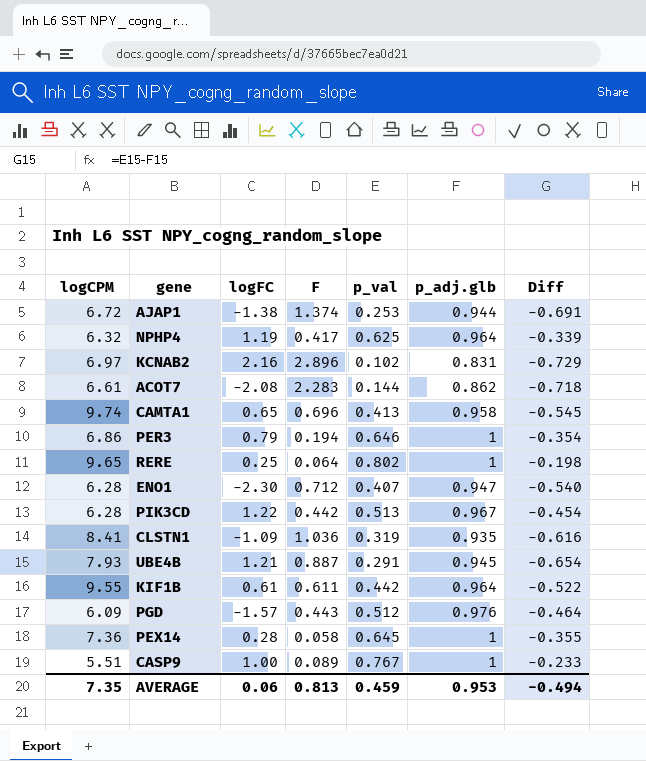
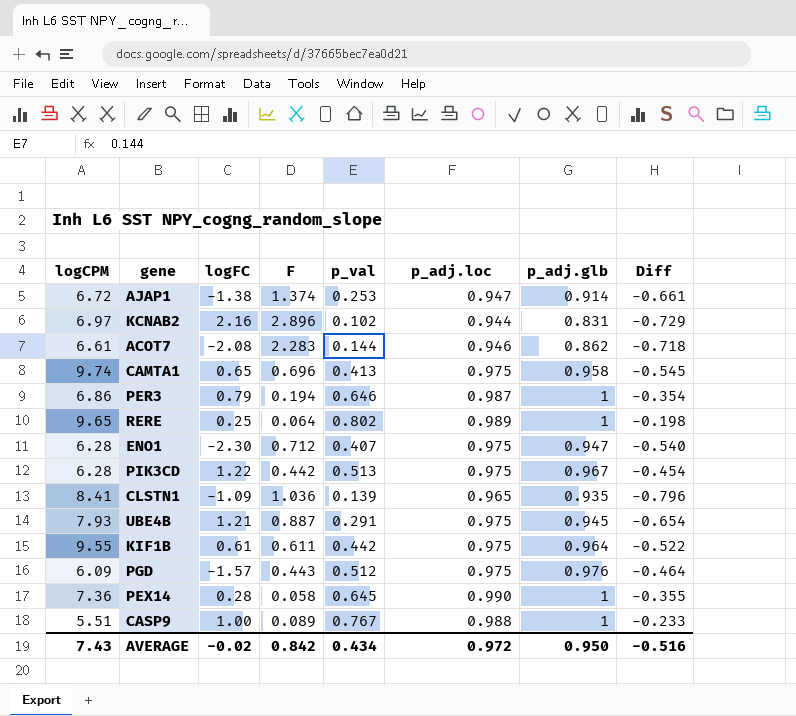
column p_adj.loc | position: none -> 6
row NPHP4: 6.32 | 1.19 | 0.417 | 0.625 | 0.964 | -0.339 -> none
AJAP1 | p_adj.glb: 0.944 -> 0.914
AJAP1 | Diff: -0.691 -> -0.661
CLSTN1 | p_val: 0.319 -> 0.139
CLSTN1 | Diff: -0.616 -> -0.796
AVERAGE | logCPM: 7.35 -> 7.43
AVERAGE | logFC: 0.06 -> -0.02
AVERAGE | F: 0.813 -> 0.842
AVERAGE | p_val: 0.459 -> 0.434
AVERAGE | p_adj.glb: 0.953 -> 0.950
AVERAGE | Diff: -0.494 -> -0.516

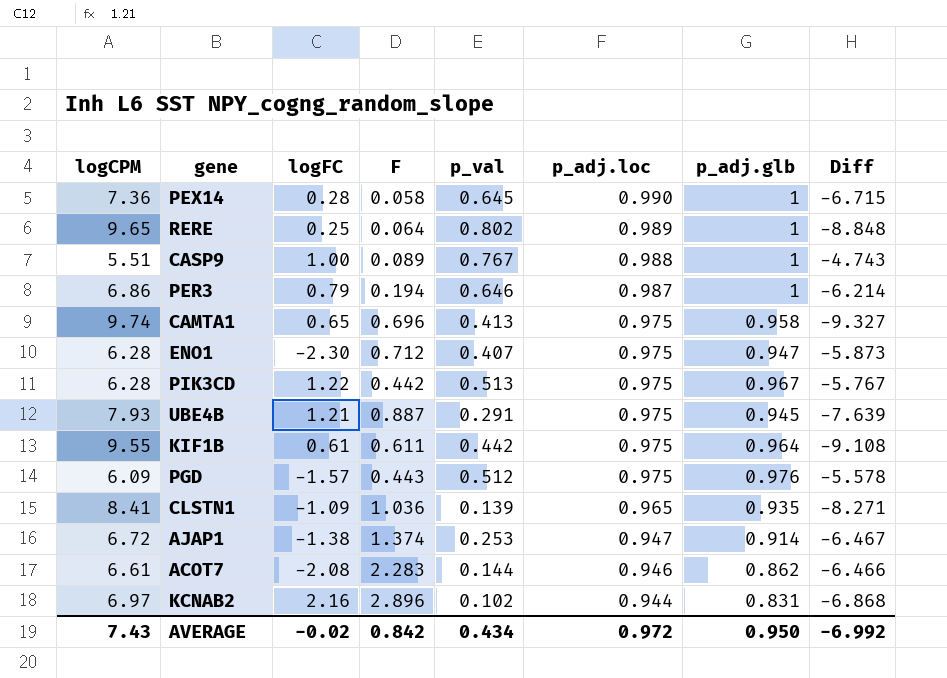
row order: none -> p_adj.loc descending
column Diff | formula: [p_val] - [p_adj.glb] -> [p_val] - [logCPM]
AVERAGE | Diff: -0.516 -> -6.992

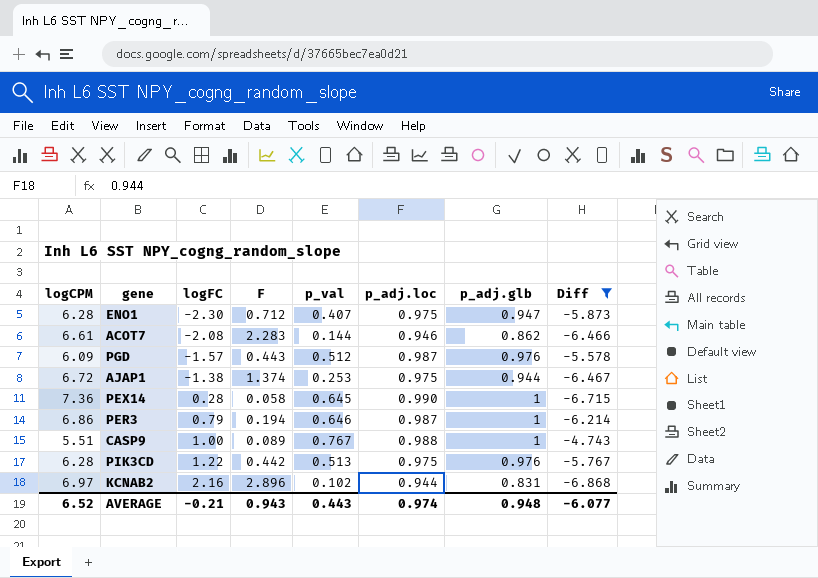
filter: none -> Diff >= -6.868
row order: p_adj.loc descending -> logFC ascending
PGD | p_adj.loc: 0.975 -> 0.987
AJAP1 | p_adj.loc: 0.947 -> 0.975
AJAP1 | p_adj.glb: 0.914 -> 0.944
PIK3CD | p_adj.glb: 0.967 -> 0.976
AVERAGE | logCPM: 7.43 -> 6.52
AVERAGE | logFC: -0.02 -> -0.21
AVERAGE | F: 0.842 -> 0.943
AVERAGE | p_val: 0.434 -> 0.443
AVERAGE | p_adj.loc: 0.972 -> 0.974
AVERAGE | p_adj.glb: 0.950 -> 0.948
AVERAGE | Diff: -6.992 -> -6.077

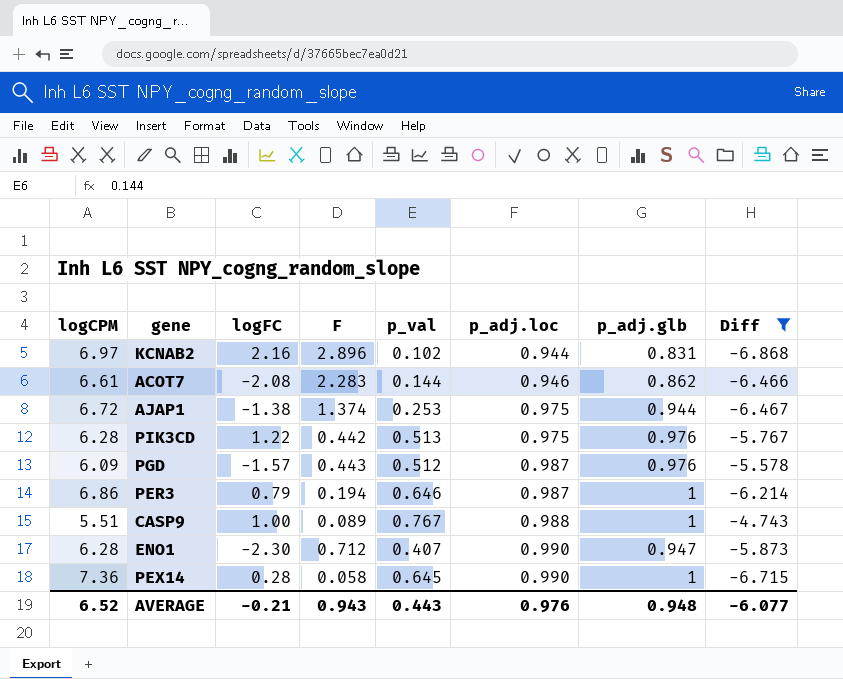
row order: logFC ascending -> p_adj.loc ascending
ENO1 | p_adj.loc: 0.975 -> 0.990
AVERAGE | p_adj.loc: 0.974 -> 0.976

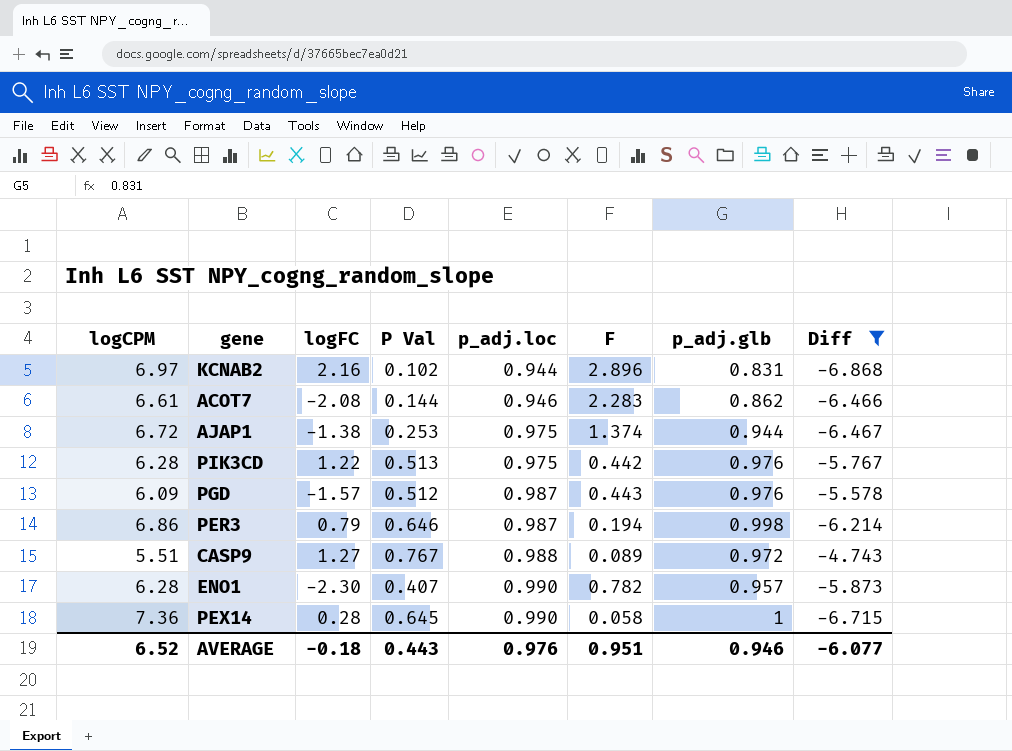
column name: p_val -> P Val
column F | position: 4 -> 6
PER3 | p_adj.glb: 1 -> 0.998
CASP9 | logFC: 1.00 -> 1.27
CASP9 | p_adj.glb: 1 -> 0.972
ENO1 | F: 0.712 -> 0.782
ENO1 | p_adj.glb: 0.947 -> 0.957
AVERAGE | logFC: -0.21 -> -0.18
AVERAGE | F: 0.943 -> 0.951
AVERAGE | p_adj.glb: 0.948 -> 0.946

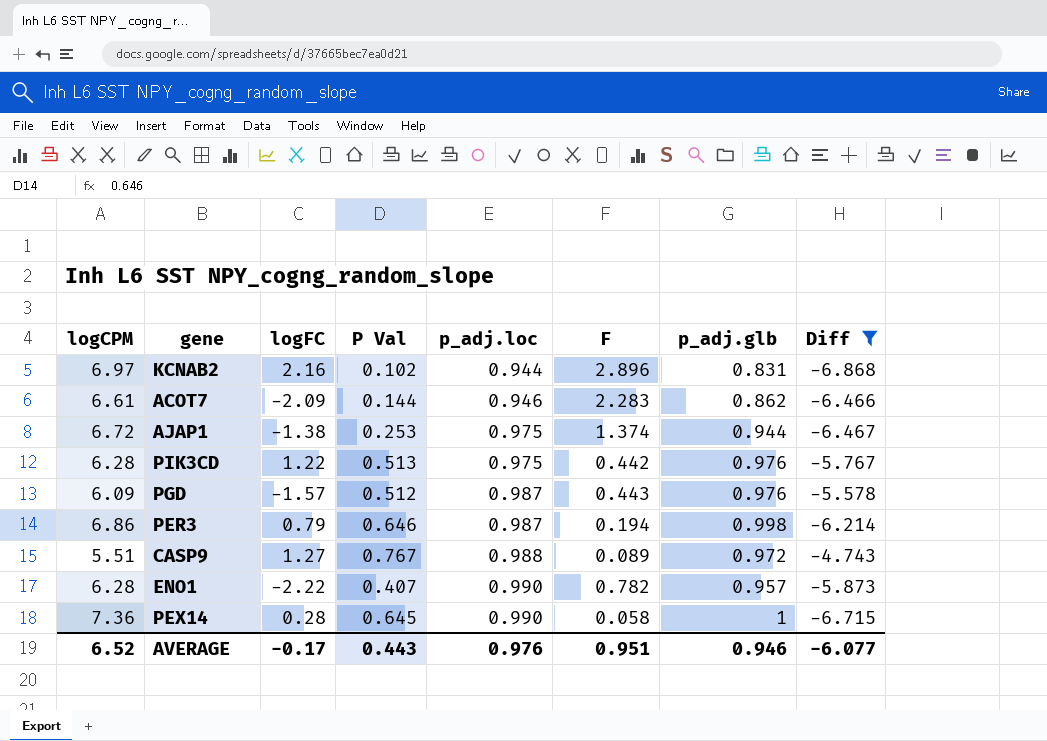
ACOT7 | logFC: -2.08 -> -2.09
ENO1 | logFC: -2.30 -> -2.22
AVERAGE | logFC: -0.18 -> -0.17

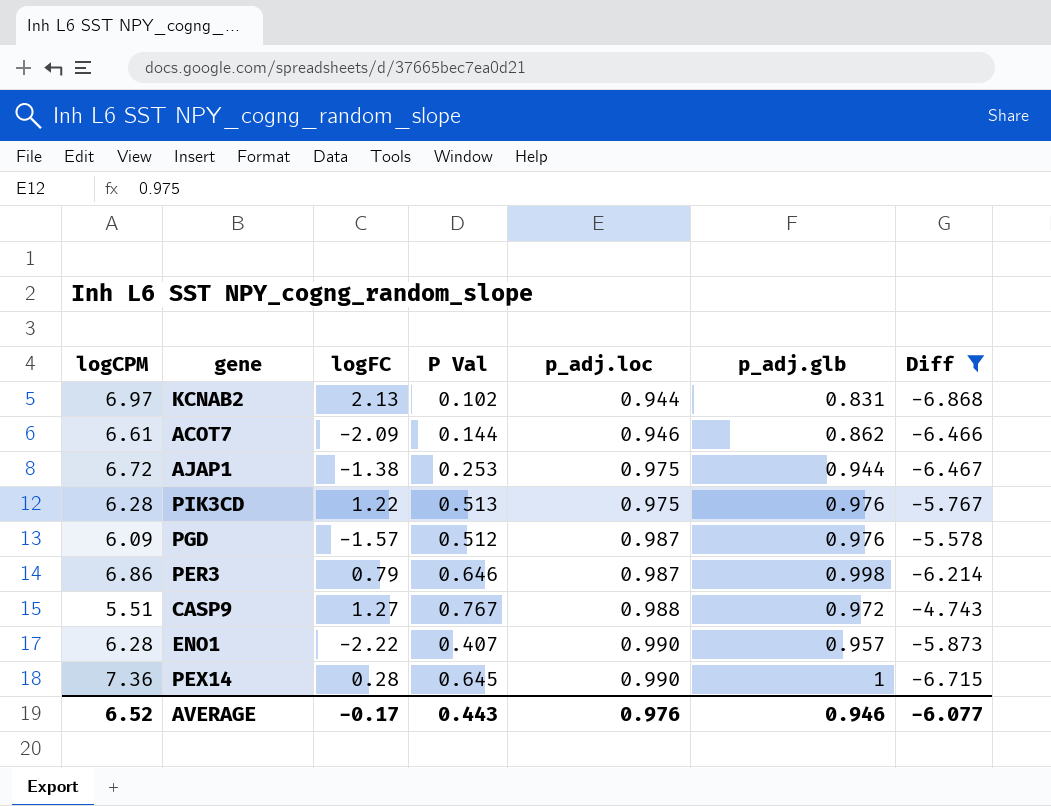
column F | position: 6 -> none
KCNAB2 | logFC: 2.16 -> 2.13

